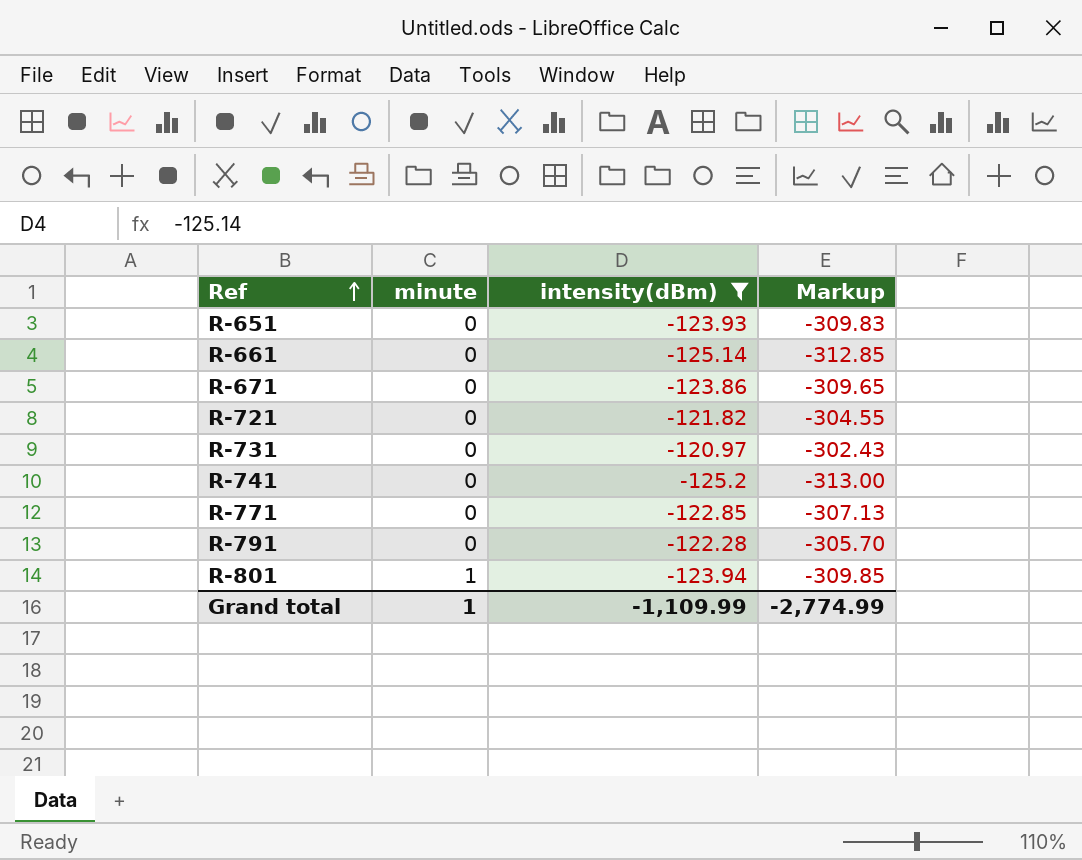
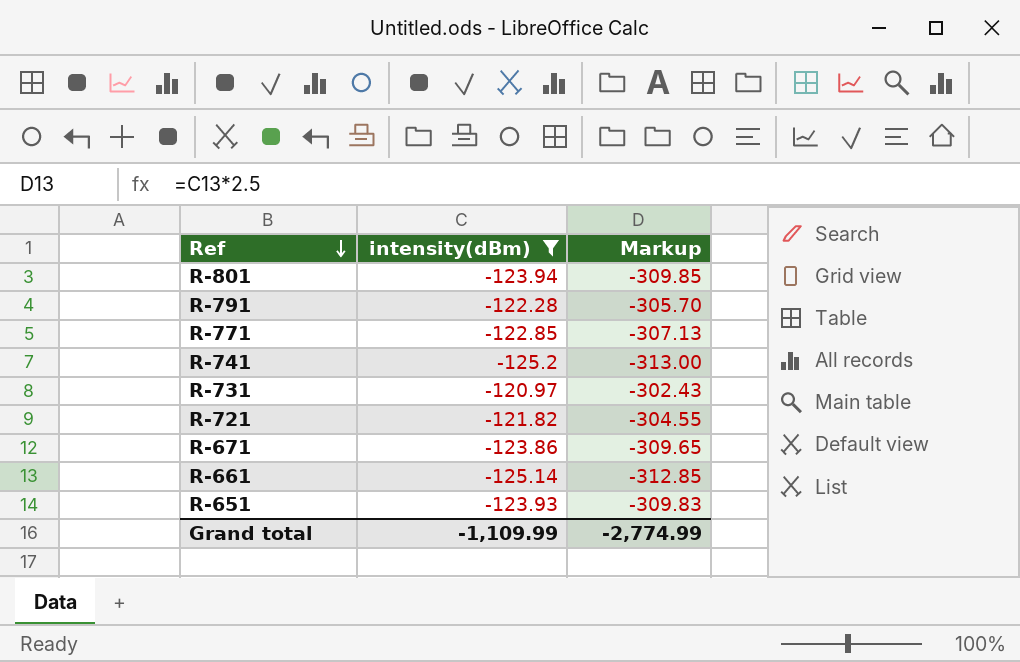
row order: Ref ascending -> Ref descending
column minute | position: 2 -> none

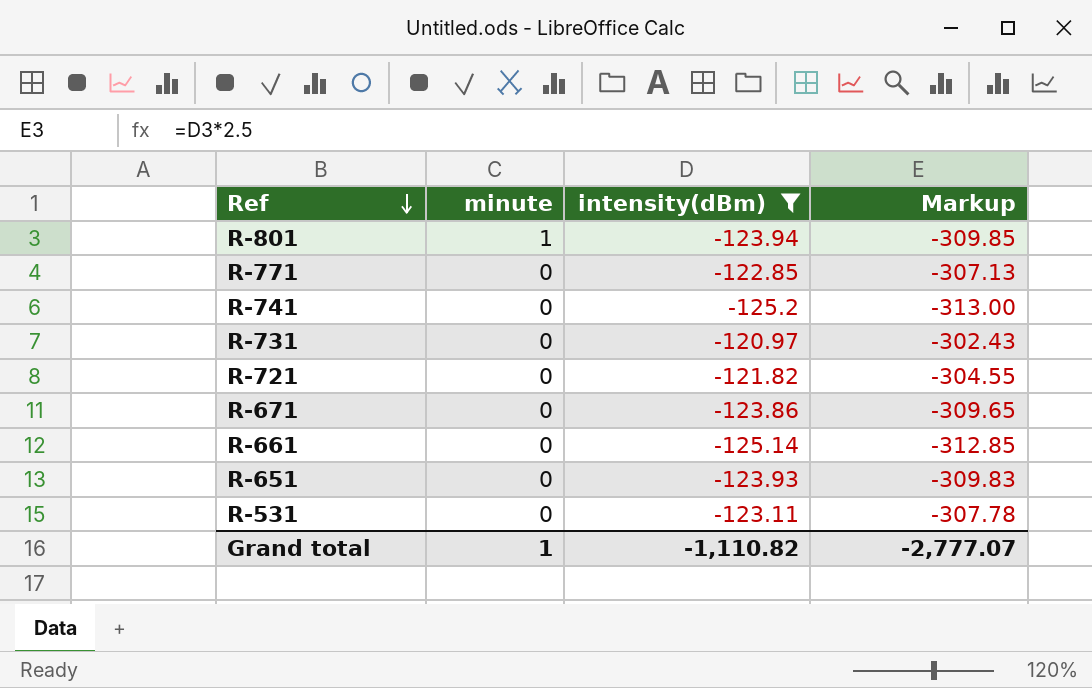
column minute | position: none -> 2
row R-791: -122.28 | -305.70 -> none
row R-531: none -> 0 | -123.11 | -307.78
Grand total | intensity(dBm): -1,109.99 -> -1,110.82
Grand total | Markup: -2,774.99 -> -2,777.07

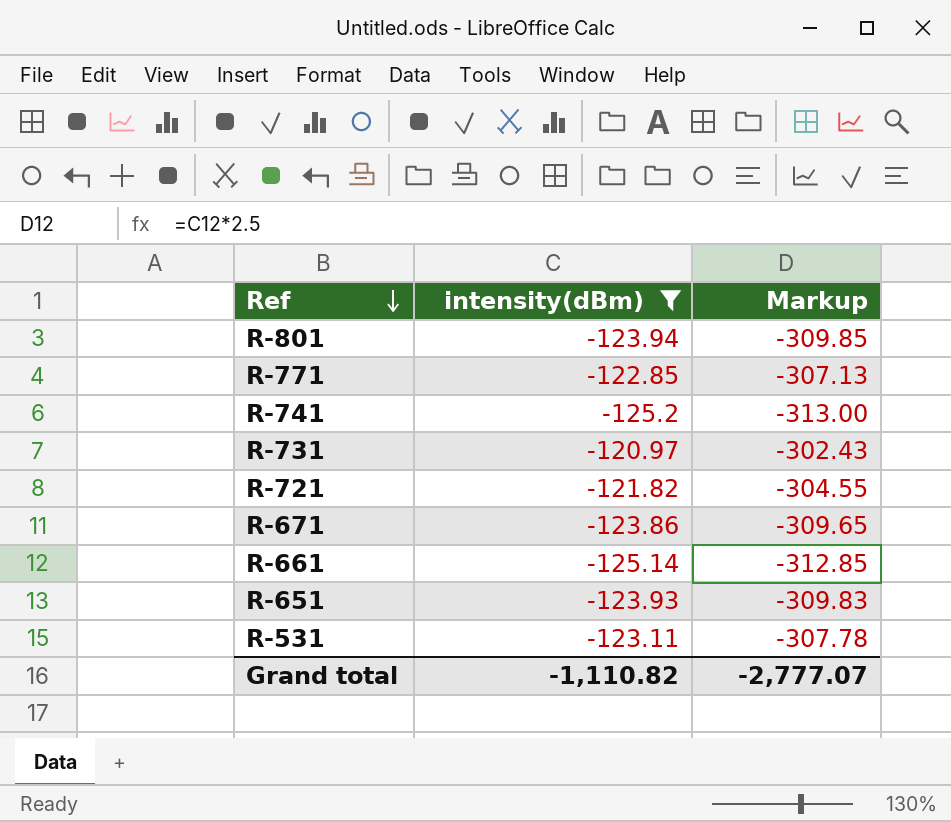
column minute | position: 2 -> none

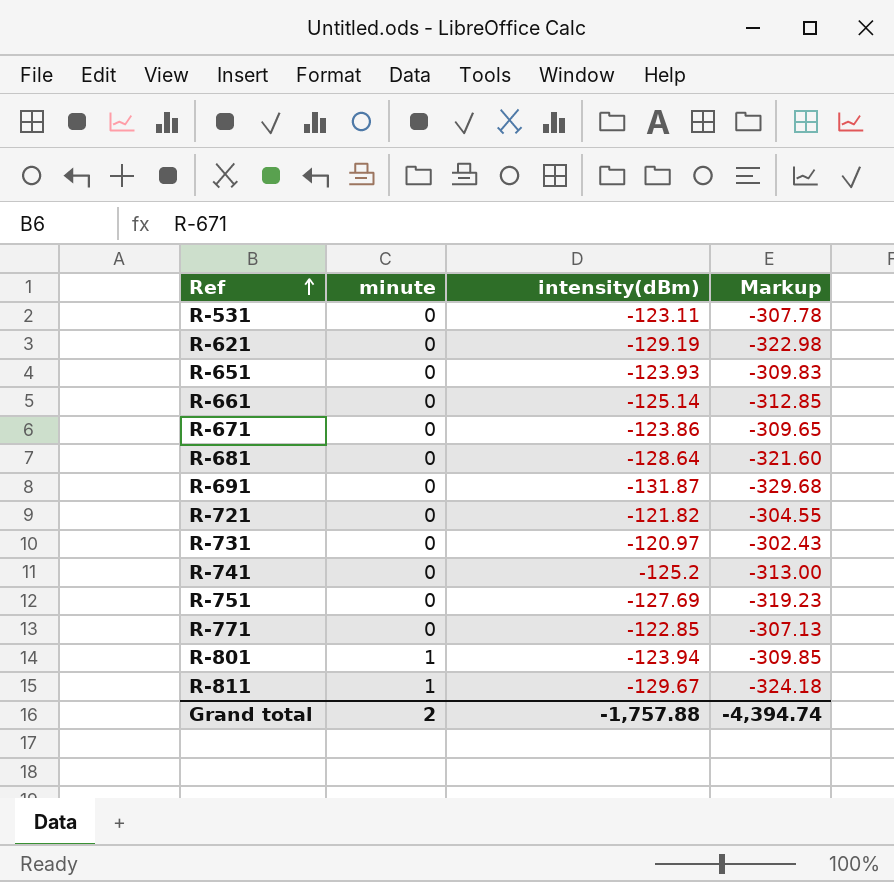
filter: intensity(dBm) >= -125.2 -> none
row order: Ref descending -> Ref ascending
column minute | position: none -> 2
Grand total | intensity(dBm): -1,110.82 -> -1,757.88
Grand total | Markup: -2,777.07 -> -4,394.74

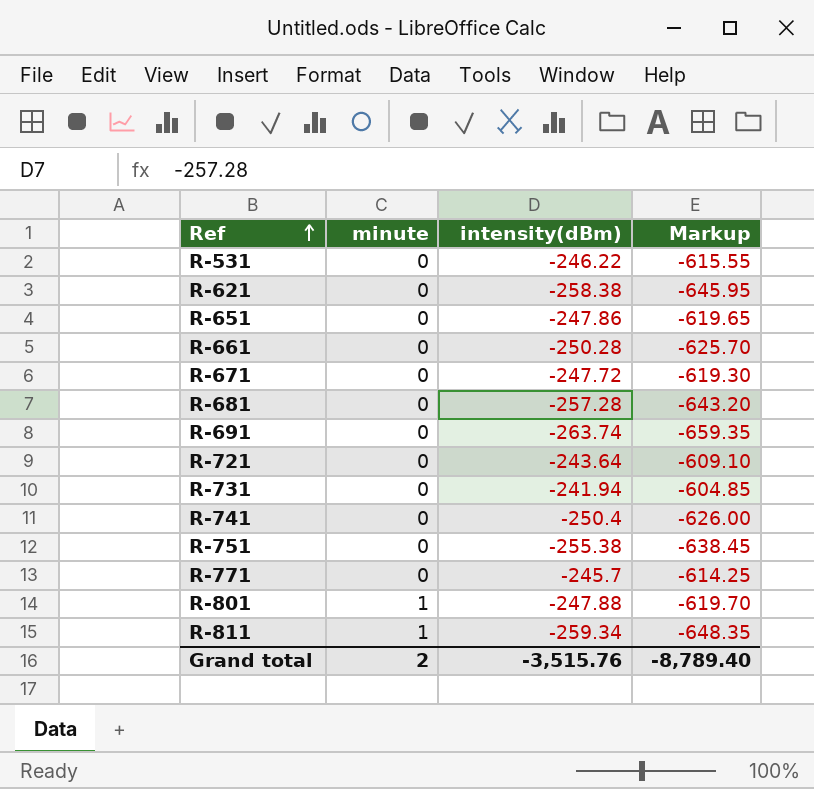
R-531 | intensity(dBm): -123.11 -> -246.22
R-531 | Markup: -307.78 -> -615.55
R-621 | intensity(dBm): -129.19 -> -258.38
R-621 | Markup: -322.98 -> -645.95
R-651 | intensity(dBm): -123.93 -> -247.86
R-651 | Markup: -309.83 -> -619.65
R-661 | intensity(dBm): -125.14 -> -250.28
R-661 | Markup: -312.85 -> -625.70
R-671 | intensity(dBm): -123.86 -> -247.72
R-671 | Markup: -309.65 -> -619.30
R-681 | intensity(dBm): -128.64 -> -257.28
R-681 | Markup: -321.60 -> -643.20
R-691 | intensity(dBm): -131.87 -> -263.74
R-691 | Markup: -329.68 -> -659.35
R-721 | intensity(dBm): -121.82 -> -243.64
R-721 | Markup: -304.55 -> -609.10
R-731 | intensity(dBm): -120.97 -> -241.94
R-731 | Markup: -302.43 -> -604.85
R-741 | intensity(dBm): -125.2 -> -250.4
R-741 | Markup: -313.00 -> -626.00
R-751 | intensity(dBm): -127.69 -> -255.38
R-751 | Markup: -319.23 -> -638.45
R-771 | intensity(dBm): -122.85 -> -245.7
R-771 | Markup: -307.13 -> -614.25
R-801 | intensity(dBm): -123.94 -> -247.88
R-801 | Markup: -309.85 -> -619.70
R-811 | intensity(dBm): -129.67 -> -259.34
R-811 | Markup: -324.18 -> -648.35
Grand total | intensity(dBm): -1,757.88 -> -3,515.76
Grand total | Markup: -4,394.74 -> -8,789.40

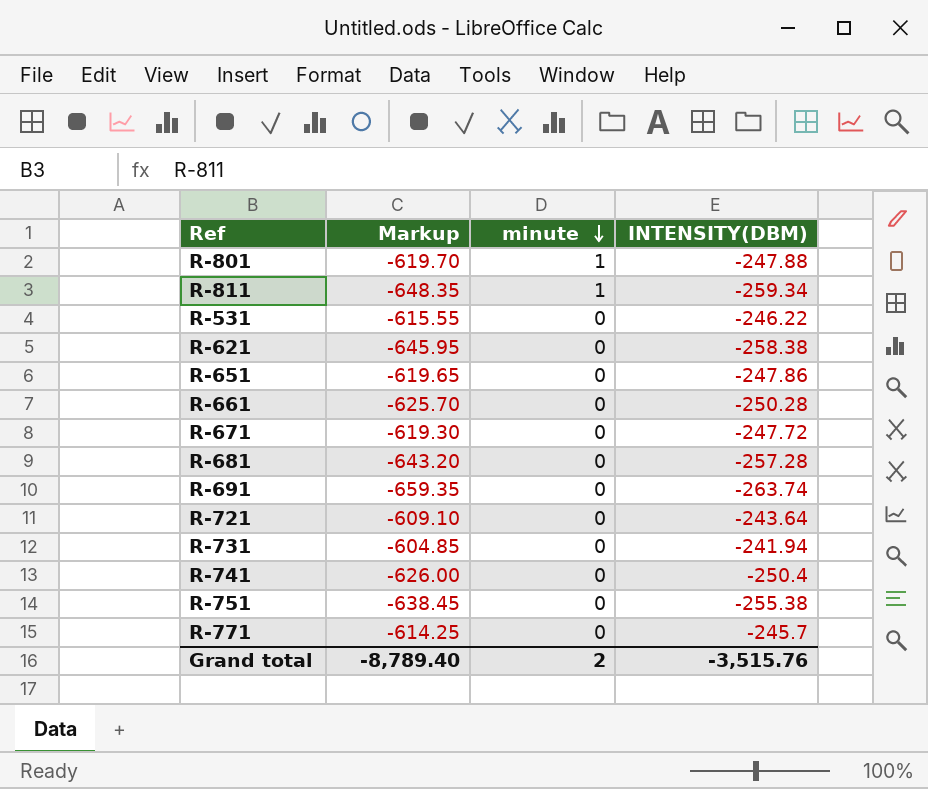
row order: Ref ascending -> minute descending
column Markup | position: 4 -> 2
column name: intensity(dBm) -> INTENSITY(DBM)

